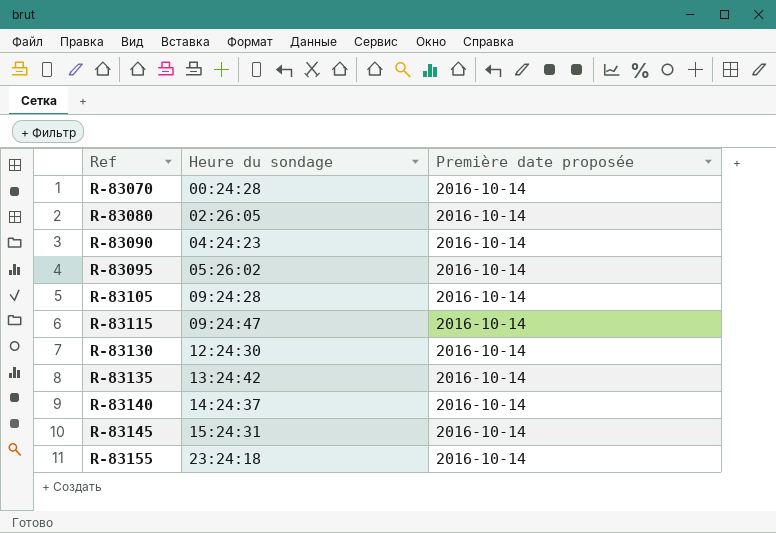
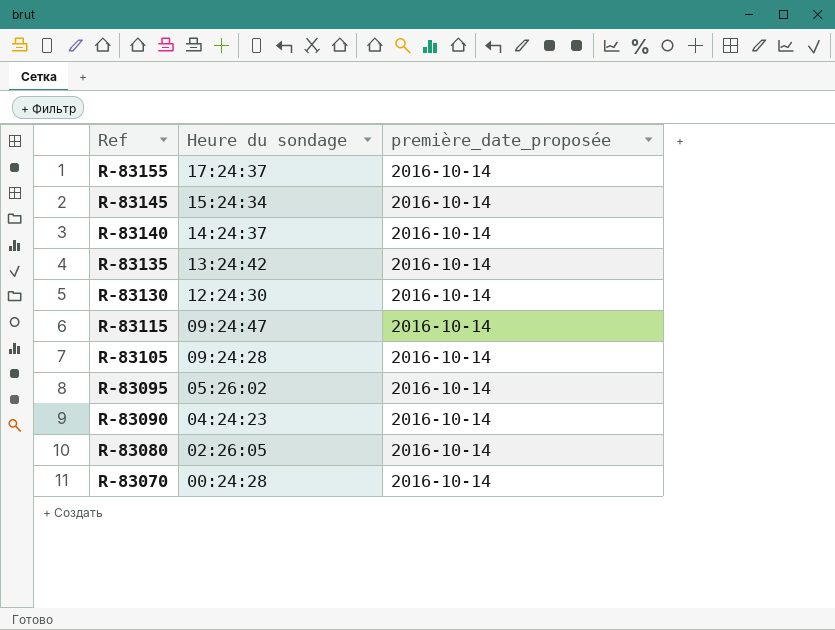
row order: Ref ascending -> Ref descending
column name: Première date proposée -> première_date_proposée
R-83155 | Heure du sondage: 23:24:18 -> 17:24:37
R-83145 | Heure du sondage: 15:24:31 -> 15:24:34

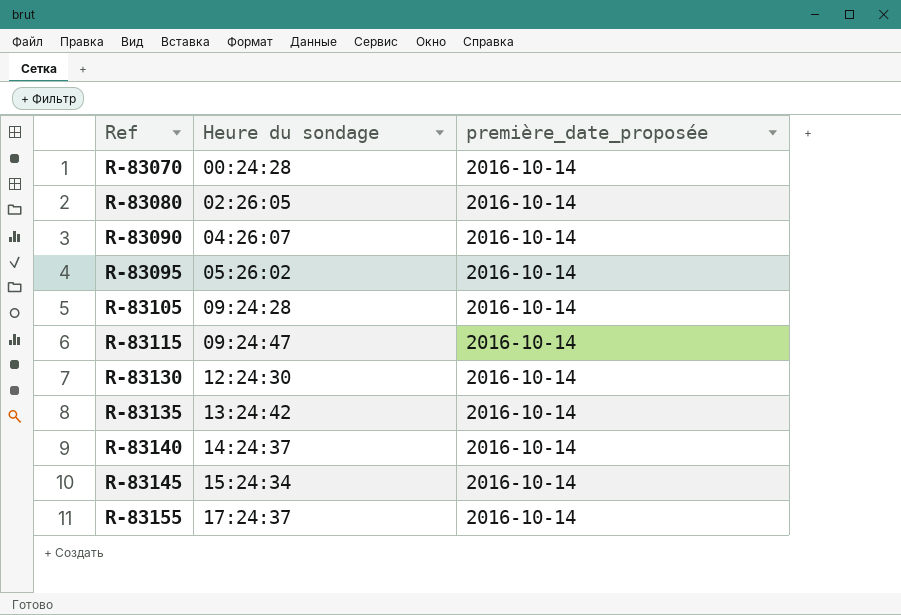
row order: Ref descending -> Ref ascending
R-83090 | Heure du sondage: 04:24:23 -> 04:26:07

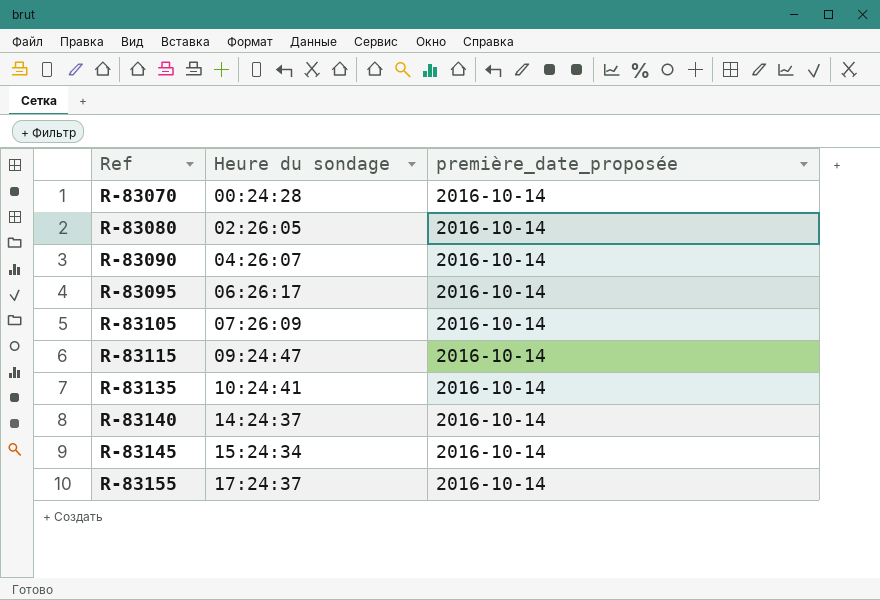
row R-83130: 12:24:30 | 2016-10-14 -> none
R-83095 | Heure du sondage: 05:26:02 -> 06:26:17
R-83105 | Heure du sondage: 09:24:28 -> 07:26:09
R-83135 | Heure du sondage: 13:24:42 -> 10:24:41

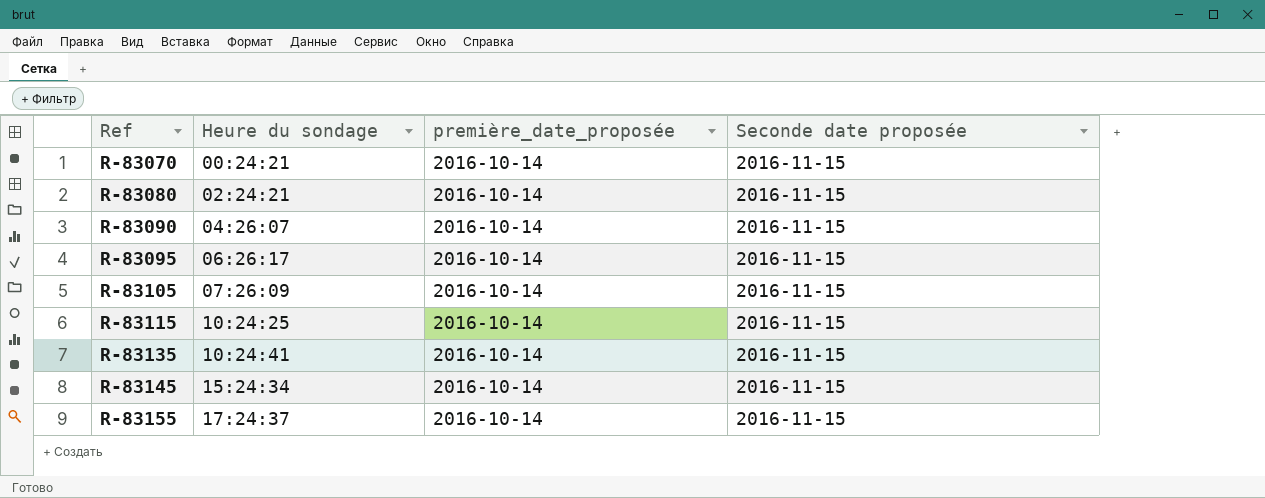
column Seconde date proposée | position: none -> 4
row R-83140: 14:24:37 | 2016-10-14 -> none
R-83070 | Heure du sondage: 00:24:28 -> 00:24:21
R-83080 | Heure du sondage: 02:26:05 -> 02:24:21
R-83115 | Heure du sondage: 09:24:47 -> 10:24:25

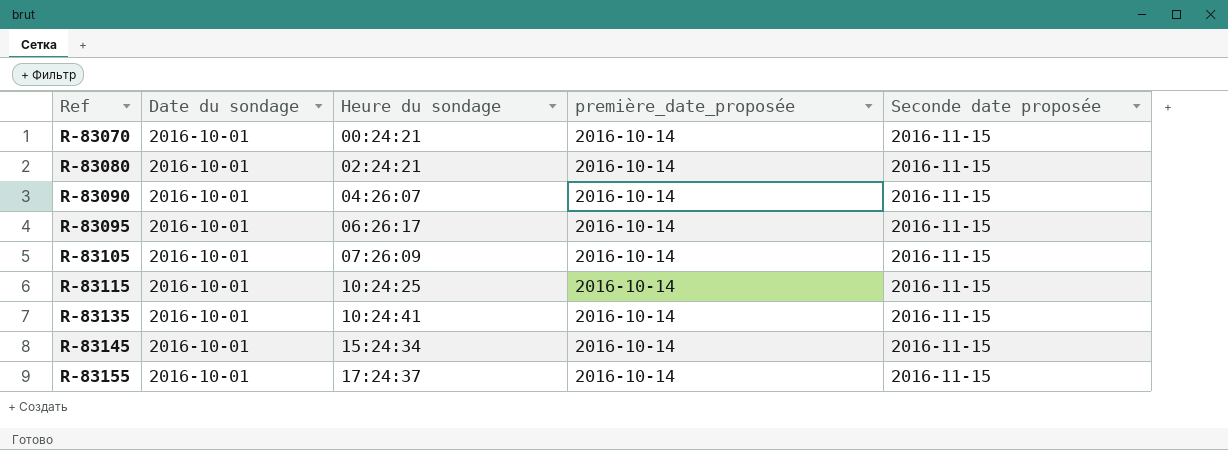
column Date du sondage | position: none -> 2

